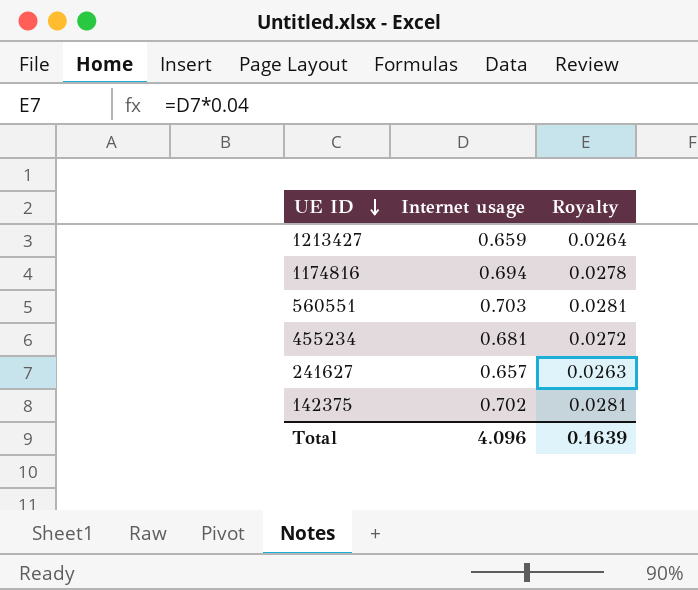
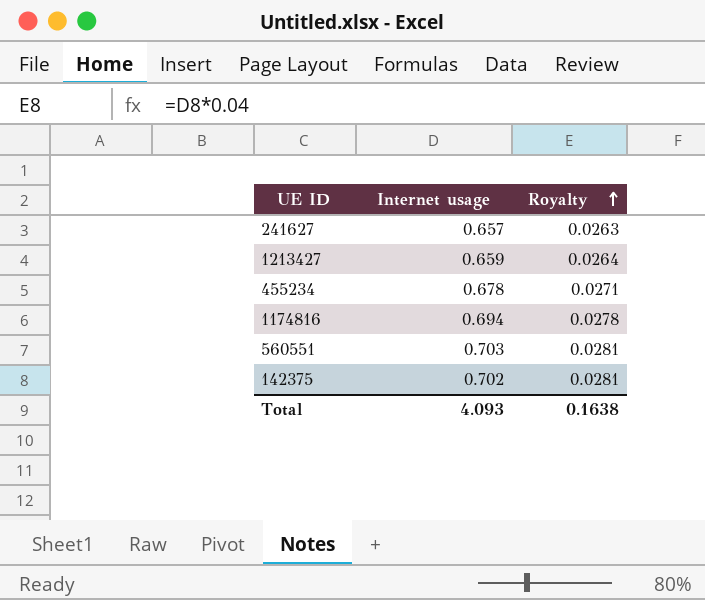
row order: UE ID descending -> Royalty ascending
455234 | Internet usage: 0.681 -> 0.678
455234 | Royalty: 0.0272 -> 0.0271
Total | Internet usage: 4.096 -> 4.093
Total | Royalty: 0.1639 -> 0.1638

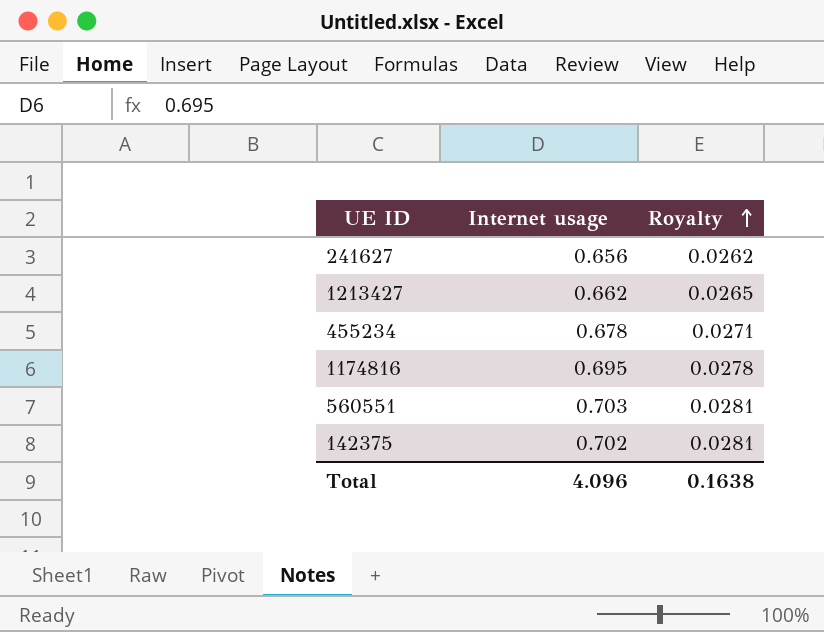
241627 | Internet usage: 0.657 -> 0.656
241627 | Royalty: 0.0263 -> 0.0262
1213427 | Internet usage: 0.659 -> 0.662
1213427 | Royalty: 0.0264 -> 0.0265
1174816 | Internet usage: 0.694 -> 0.695
Total | Internet usage: 4.093 -> 4.096

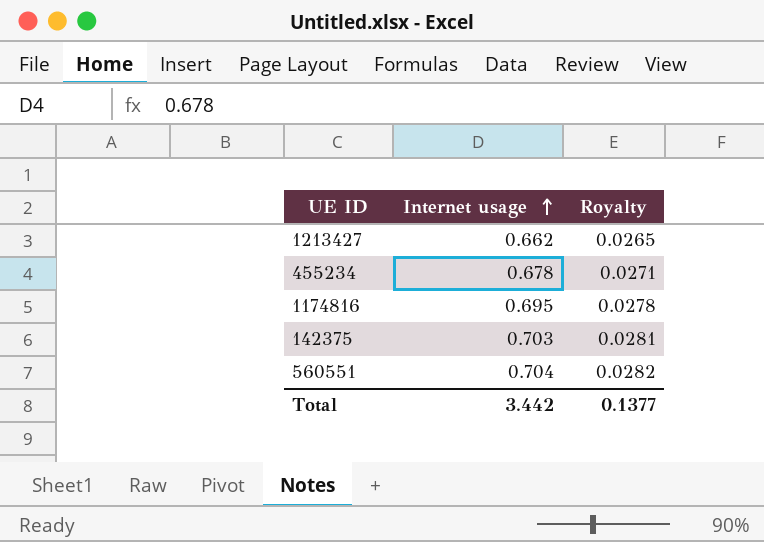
row order: Royalty ascending -> Internet usage ascending
row 241627: 0.656 | 0.0262 -> none
142375 | Internet usage: 0.702 -> 0.703
560551 | Internet usage: 0.703 -> 0.704
560551 | Royalty: 0.0281 -> 0.0282
Total | Internet usage: 4.096 -> 3.442
Total | Royalty: 0.1638 -> 0.1377

